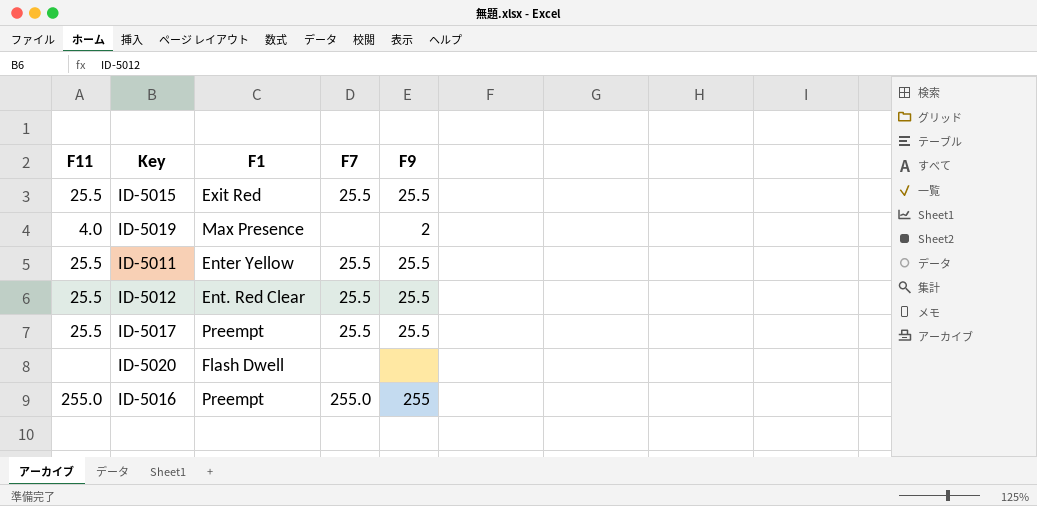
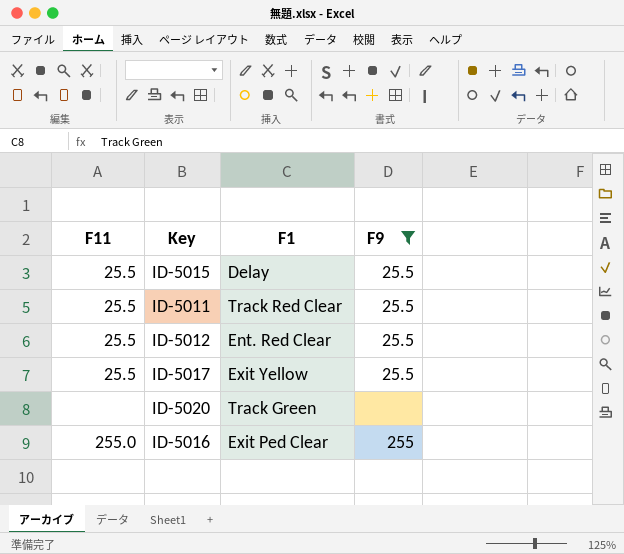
filter: none -> F9 != 2
column F7 | position: 4 -> none
ID-5015 | F1: Exit Red -> Delay
ID-5011 | F1: Enter Yellow -> Track Red Clear
ID-5017 | F1: Preempt -> Exit Yellow
ID-5020 | F1: Flash Dwell -> Track Green
ID-5016 | F1: Preempt -> Exit Ped Clear

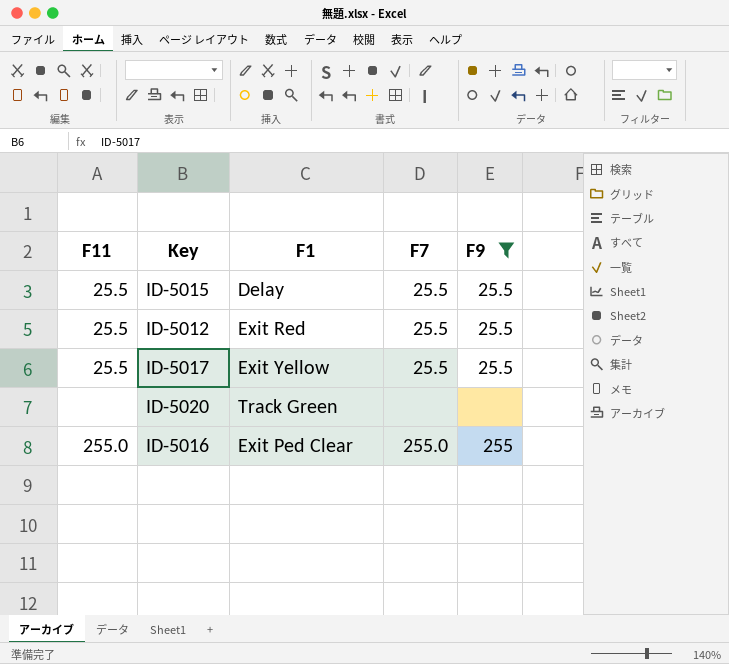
column F7 | position: none -> 4
row ID-5011: 25.5 | Track Red Clear | 25.5 -> none
ID-5012 | F1: Ent. Red Clear -> Exit Red

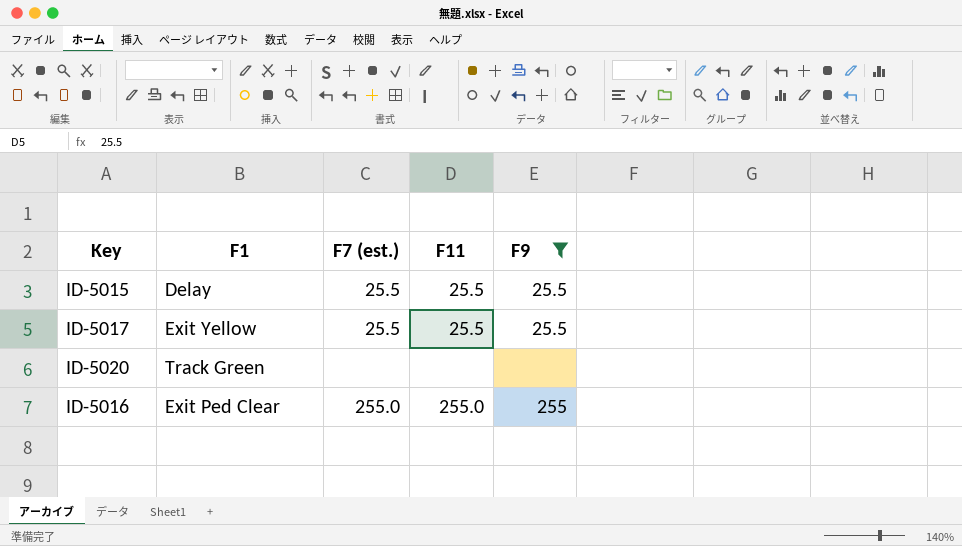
column name: F7 -> F7 (est.)
column F11 | position: 1 -> 4
row ID-5012: 25.5 | Exit Red | 25.5 | 25.5 -> none

